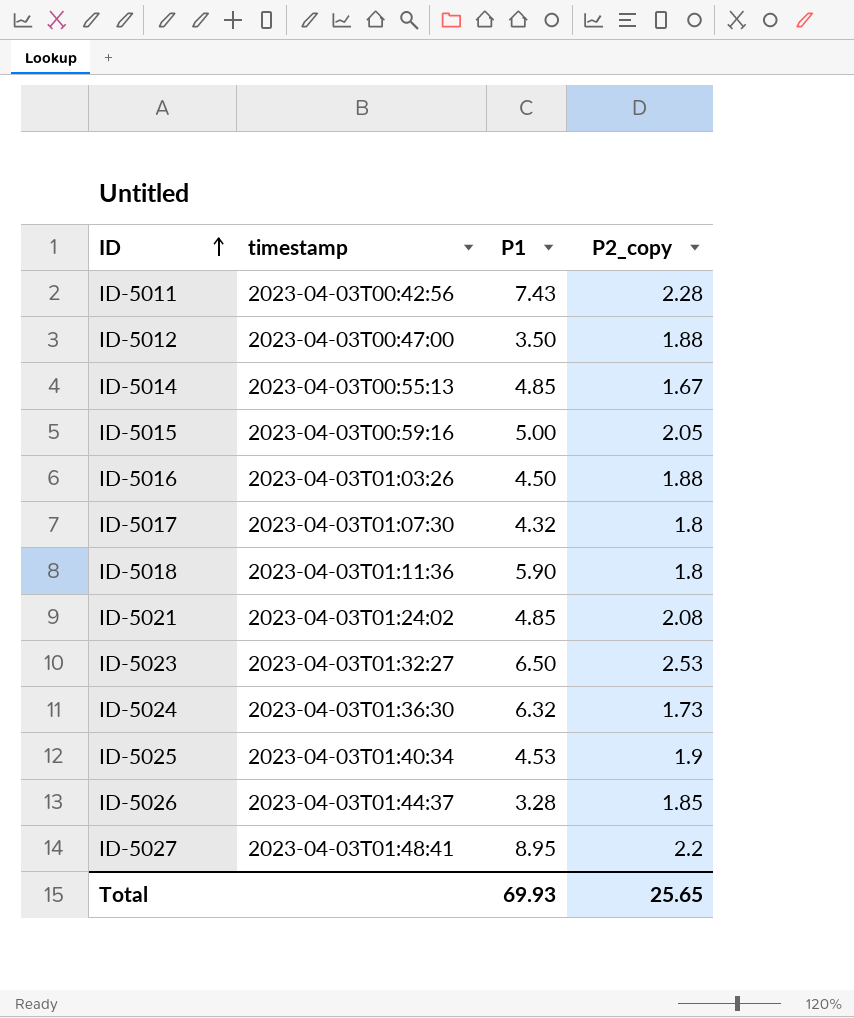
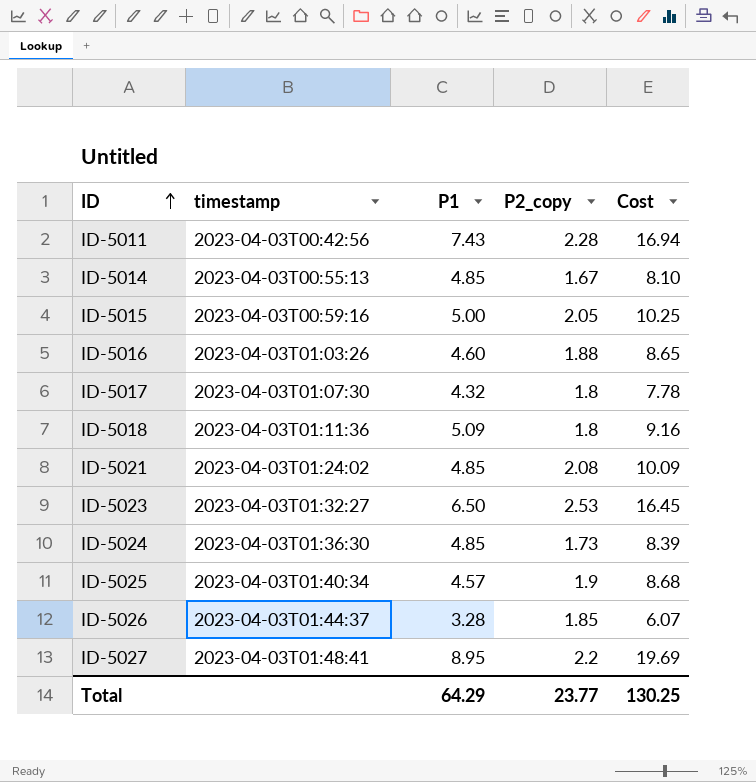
column Cost | formula: none -> [P1] * [P2_copy]
row ID-5012: 2023-04-03T00:47:00 | 3.50 | 1.88 -> none
ID-5016 | P1: 4.50 -> 4.60
ID-5018 | P1: 5.90 -> 5.09
ID-5024 | P1: 6.32 -> 4.85
ID-5025 | P1: 4.53 -> 4.57
Total | P1: 69.93 -> 64.29
Total | P2_copy: 25.65 -> 23.77

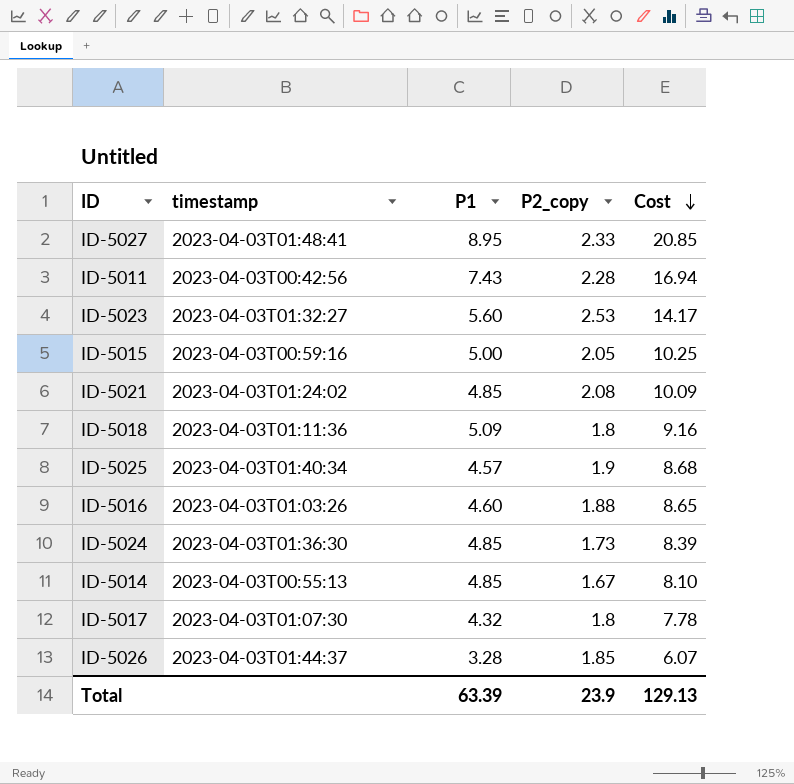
row order: ID ascending -> Cost descending
ID-5027 | P2_copy: 2.2 -> 2.33
ID-5027 | Cost: 19.69 -> 20.85
ID-5023 | P1: 6.50 -> 5.60
ID-5023 | Cost: 16.45 -> 14.17
Total | P1: 64.29 -> 63.39
Total | P2_copy: 23.77 -> 23.9
Total | Cost: 130.25 -> 129.13

